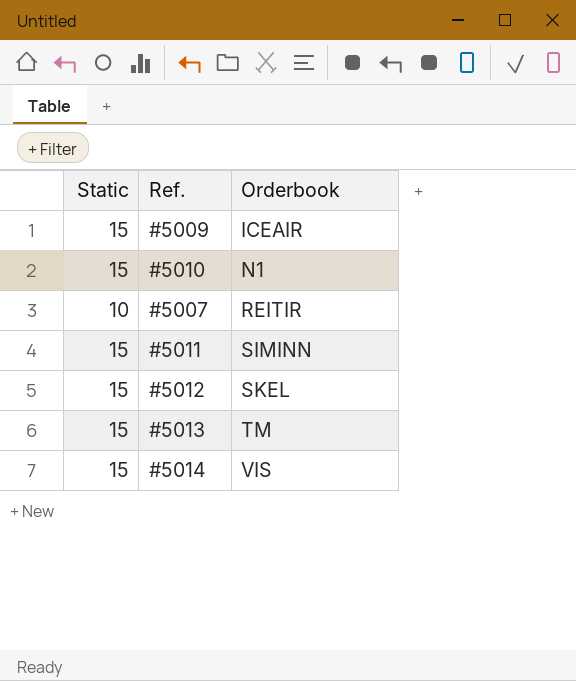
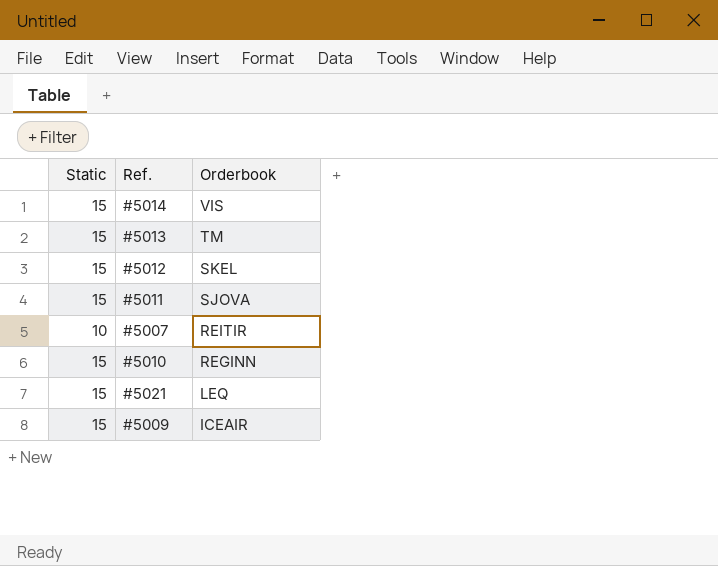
row order: Orderbook ascending -> Orderbook descending
#5011 | Orderbook: SIMINN -> SJOVA
#5010 | Orderbook: N1 -> REGINN
row #5021: none -> 15 | LEQ

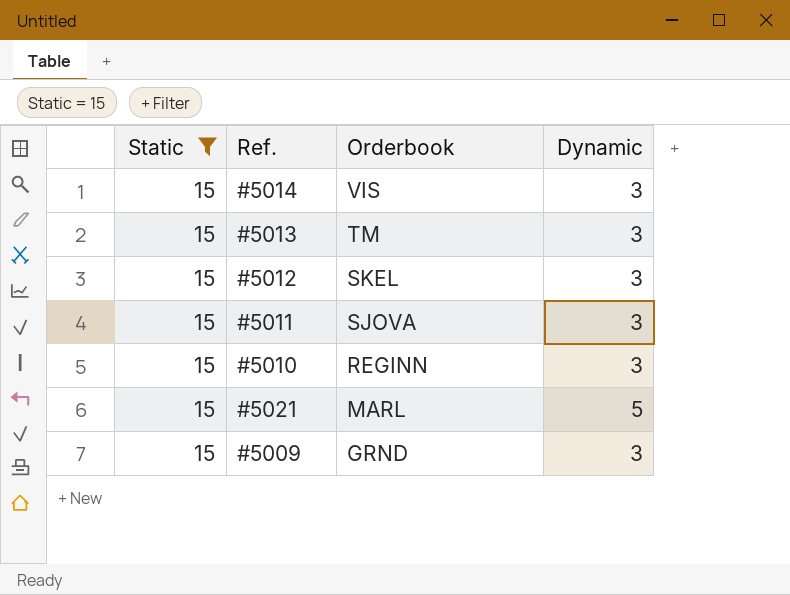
filter: none -> Static = 15
column Dynamic | position: none -> 4
#5021 | Orderbook: LEQ -> MARL
#5009 | Orderbook: ICEAIR -> GRND

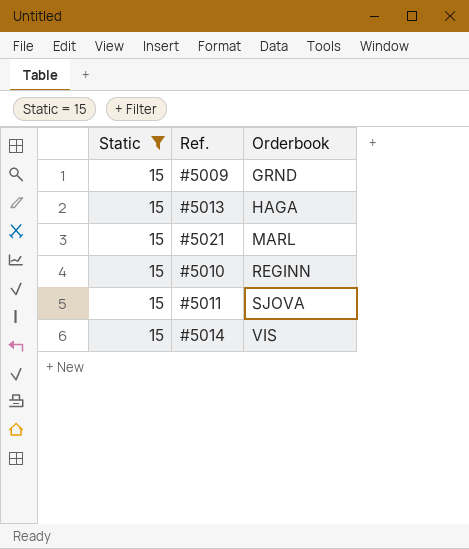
row order: Orderbook descending -> Orderbook ascending
column Dynamic | position: 4 -> none
row #5012: 15 | SKEL | 3 -> none
#5013 | Orderbook: TM -> HAGA

